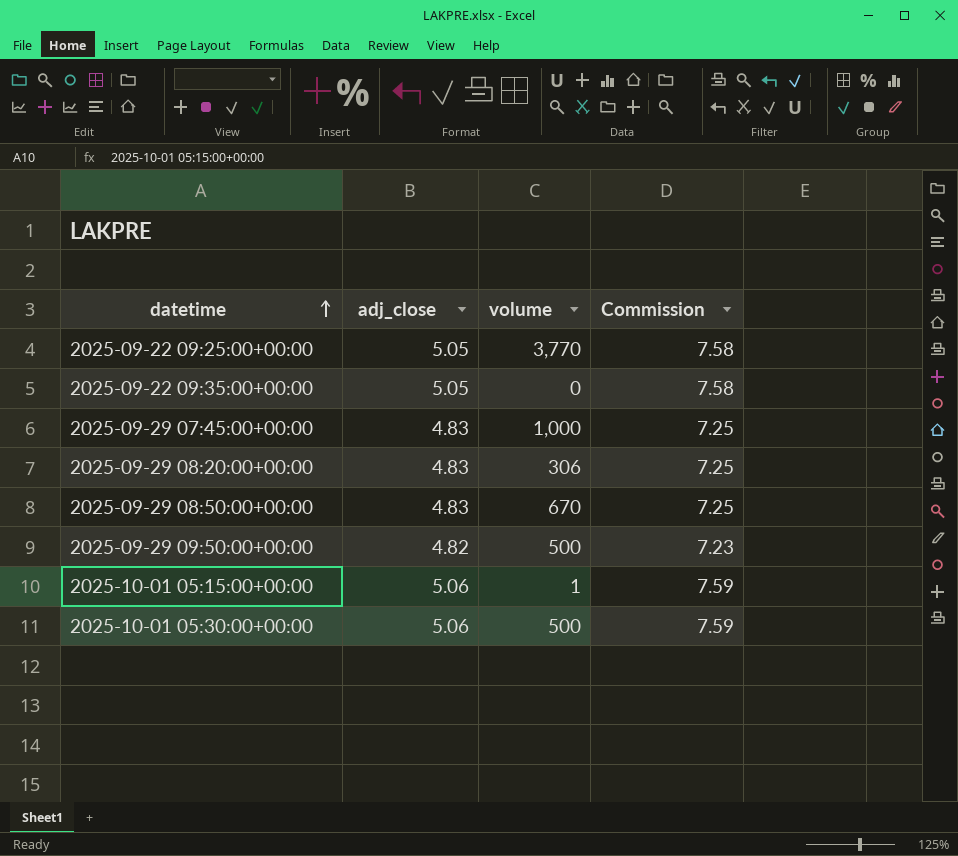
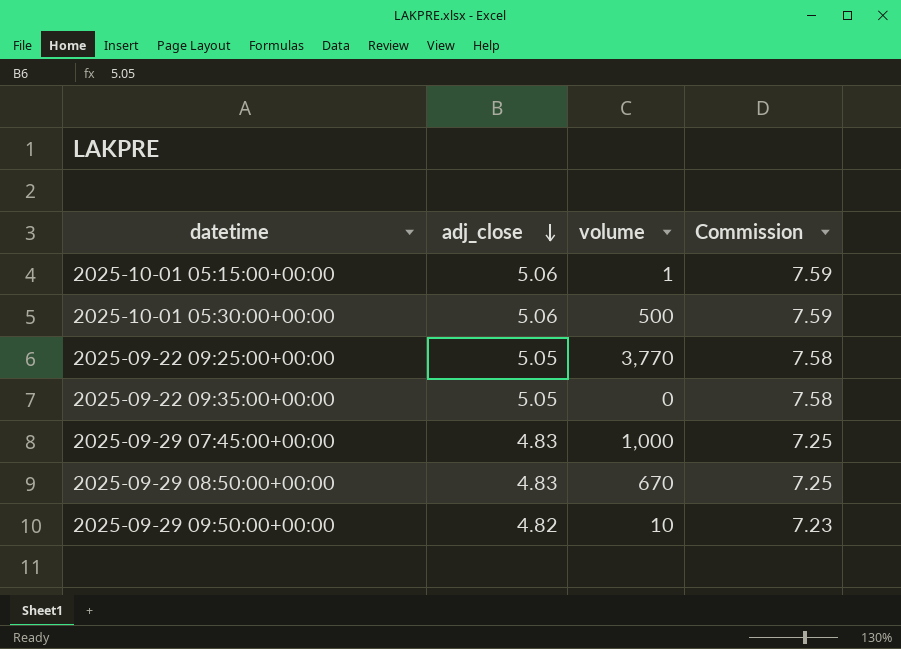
row order: datetime ascending -> adj_close descending
row 2025-09-29 08:20:00+00:00: 4.83 | 306 | 7.25 -> none
2025-09-29 09:50:00+00:00 | volume: 500 -> 10

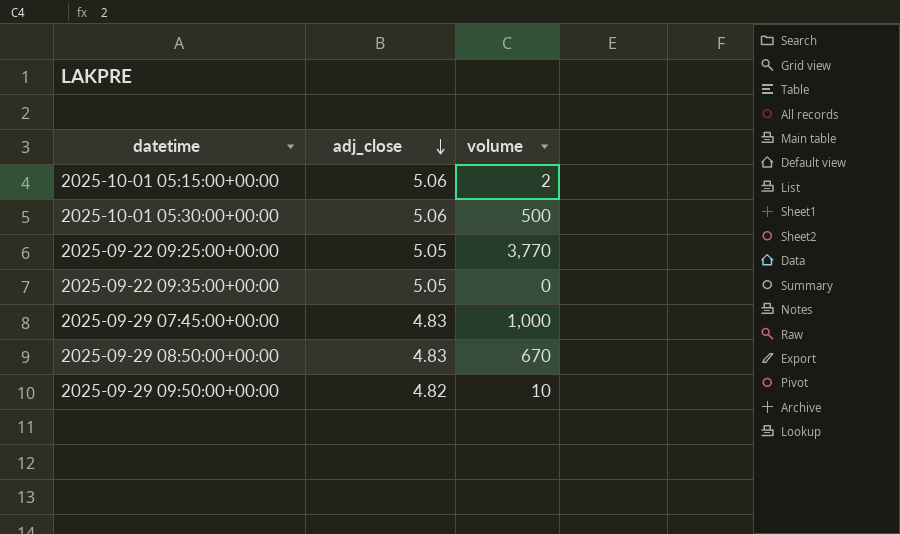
column Commission | formula: [adj_close] * 1.5 -> none
2025-10-01 05:15:00+00:00 | volume: 1 -> 2

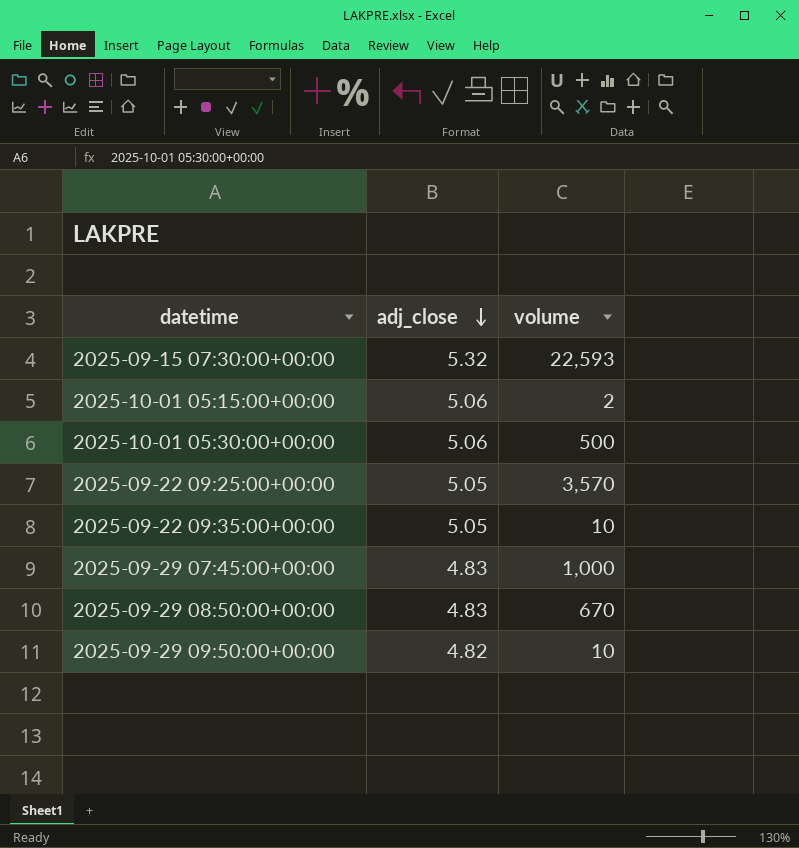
row 2025-09-15 07:30:00+00:00: none -> 5.32 | 22,593
2025-09-22 09:25:00+00:00 | volume: 3,770 -> 3,570
2025-09-22 09:35:00+00:00 | volume: 0 -> 10

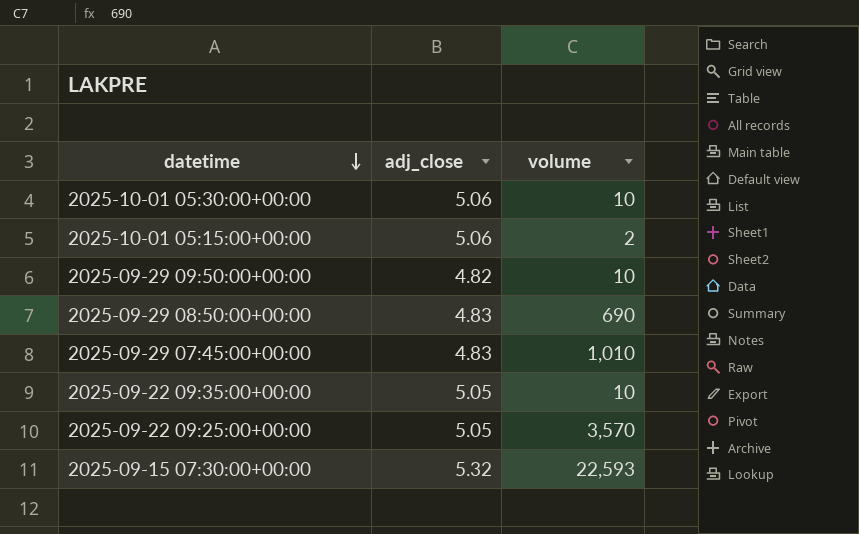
row order: adj_close descending -> datetime descending
2025-10-01 05:30:00+00:00 | volume: 500 -> 10
2025-09-29 08:50:00+00:00 | volume: 670 -> 690
2025-09-29 07:45:00+00:00 | volume: 1,000 -> 1,010

